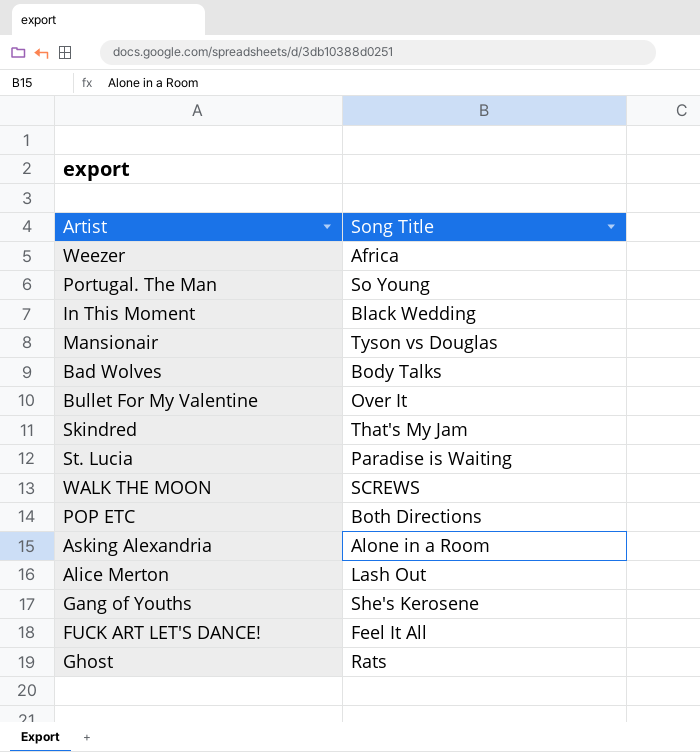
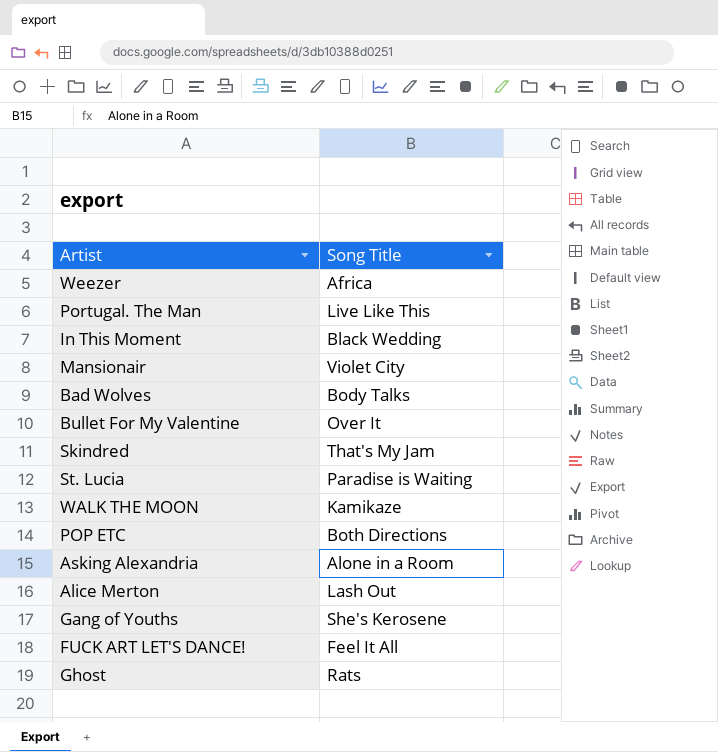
Portugal. The Man | Song Title: So Young -> Live Like This
Mansionair | Song Title: Tyson vs Douglas -> Violet City
WALK THE MOON | Song Title: SCREWS -> Kamikaze

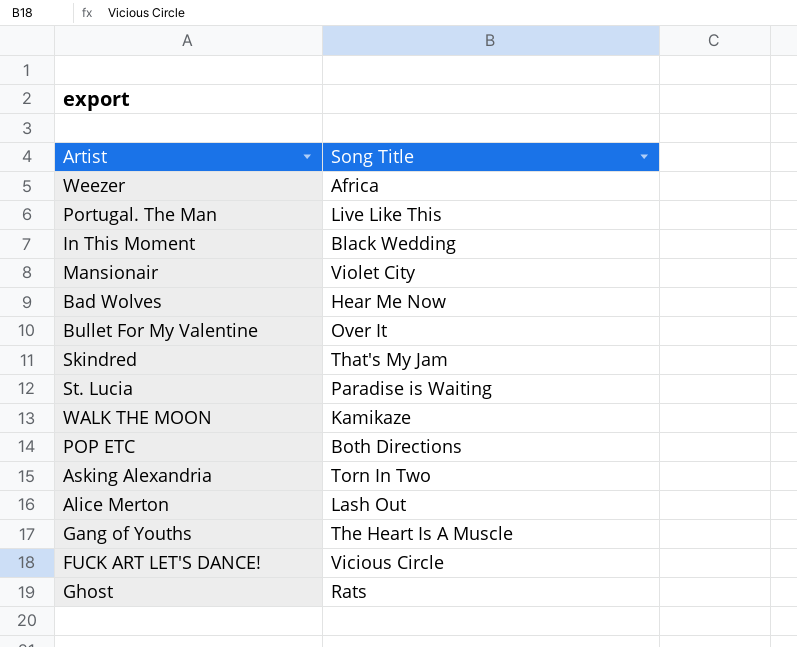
Bad Wolves | Song Title: Body Talks -> Hear Me Now
Asking Alexandria | Song Title: Alone in a Room -> Torn In Two
Gang of Youths | Song Title: She's Kerosene -> The Heart Is A Muscle
FUCK ART LET'S DANCE! | Song Title: Feel It All -> Vicious Circle

